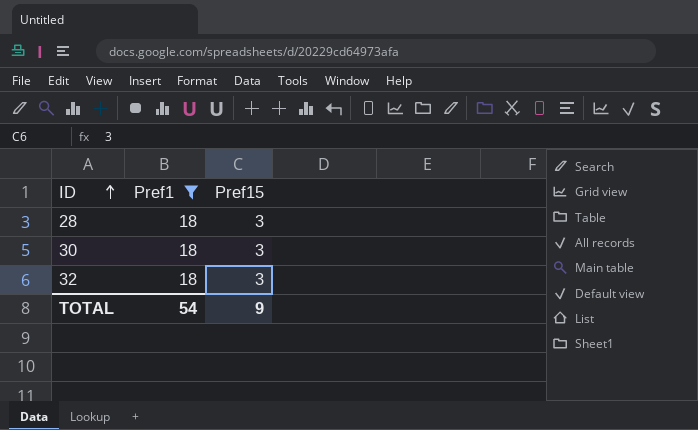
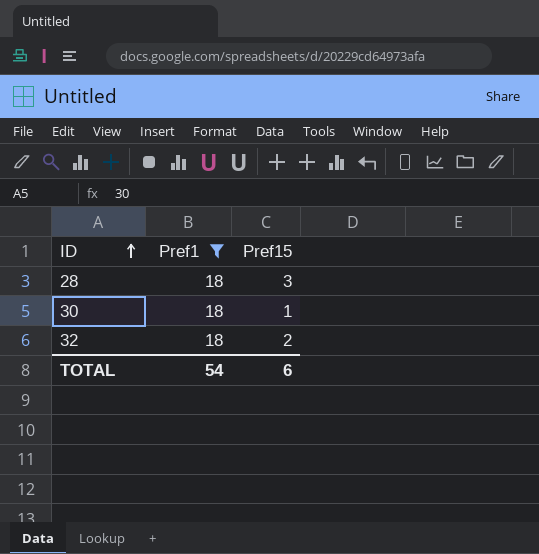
30 | Pref15: 3 -> 1
32 | Pref15: 3 -> 2
TOTAL | Pref15: 9 -> 6

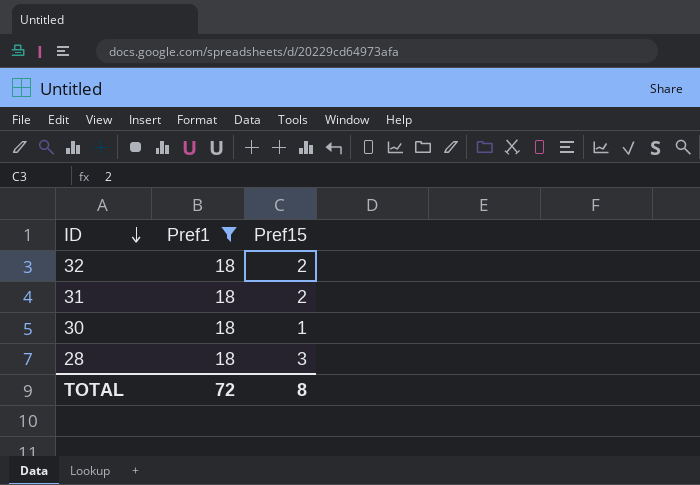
row order: ID ascending -> ID descending
row 31: none -> 18 | 2
TOTAL | Pref1: 54 -> 72
TOTAL | Pref15: 6 -> 8

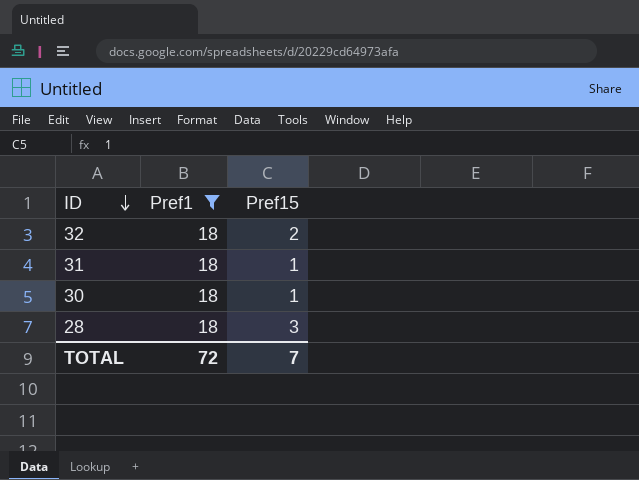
31 | Pref15: 2 -> 1
TOTAL | Pref15: 8 -> 7

